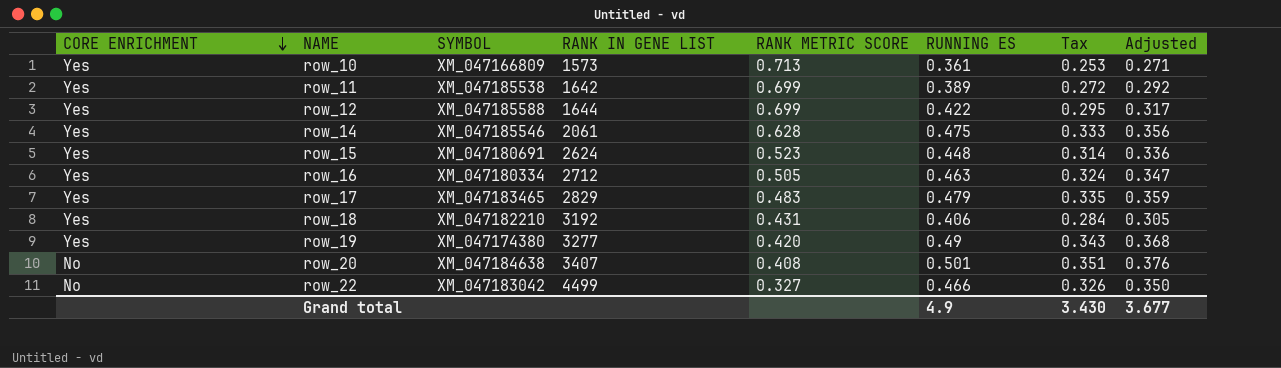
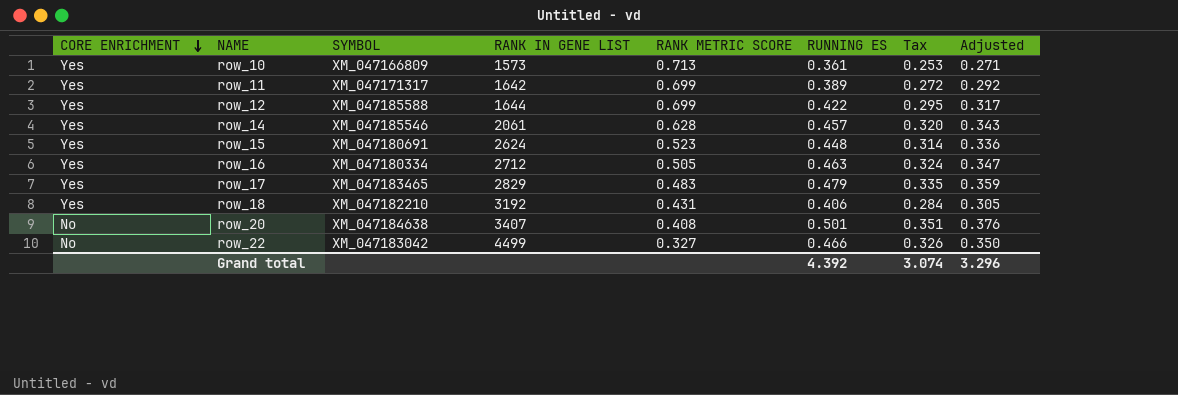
row row_19: Yes | XM_047174380 | 3277 | 0.420 | 0.49 | 0.343 | 0.368 -> none
row_11 | SYMBOL: XM_047185538 -> XM_047171317
row_14 | RUNNING ES: 0.475 -> 0.457
row_14 | Tax: 0.333 -> 0.320
row_14 | Adjusted: 0.356 -> 0.343
Grand total | RUNNING ES: 4.9 -> 4.392
Grand total | Tax: 3.430 -> 3.074
Grand total | Adjusted: 3.677 -> 3.296

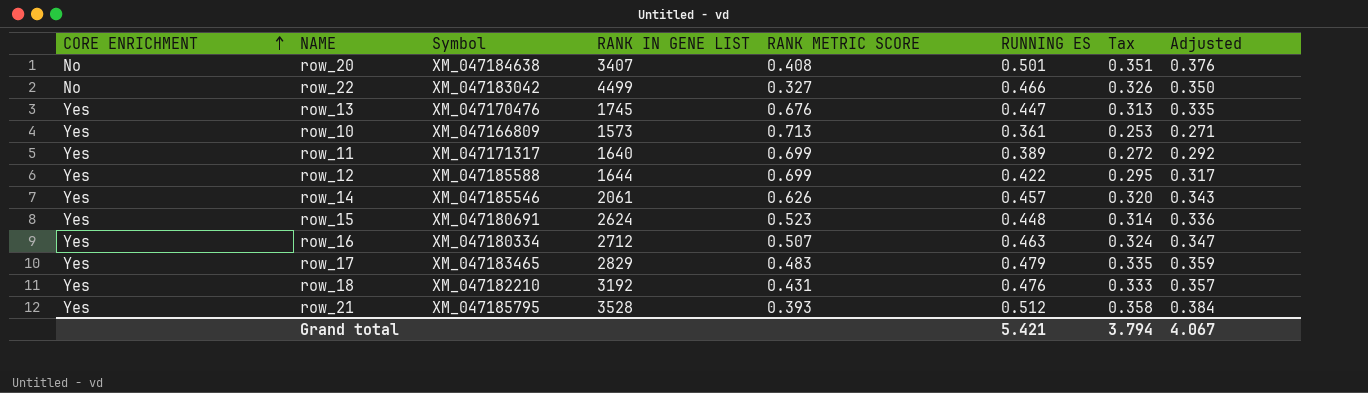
row order: CORE ENRICHMENT descending -> CORE ENRICHMENT ascending
column name: SYMBOL -> Symbol
row row_13: none -> Yes | XM_047170476 | 1745 | 0.676 | 0.447 | 0.313 | 0.335
row_11 | RANK IN GENE LIST: 1642 -> 1640
row_14 | RANK METRIC SCORE: 0.628 -> 0.626
row_16 | RANK METRIC SCORE: 0.505 -> 0.507
row_18 | RUNNING ES: 0.406 -> 0.476
row_18 | Tax: 0.284 -> 0.333
row_18 | Adjusted: 0.305 -> 0.357
row row_21: none -> Yes | XM_047185795 | 3528 | 0.393 | 0.512 | 0.358 | 0.384
Grand total | RUNNING ES: 4.392 -> 5.421
Grand total | Tax: 3.074 -> 3.794
Grand total | Adjusted: 3.296 -> 4.067

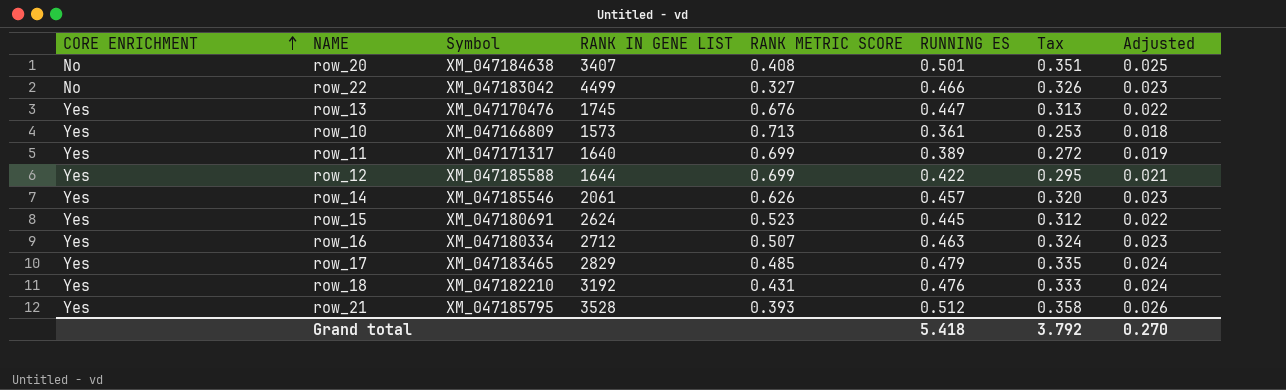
column Adjusted | formula: [RUNNING ES] * 0.75 -> [RUNNING ES] * 0.05
row_15 | RUNNING ES: 0.448 -> 0.445
row_15 | Tax: 0.314 -> 0.312
row_17 | RANK METRIC SCORE: 0.483 -> 0.485
Grand total | RUNNING ES: 5.421 -> 5.418
Grand total | Tax: 3.794 -> 3.792
Grand total | Adjusted: 4.067 -> 0.270

